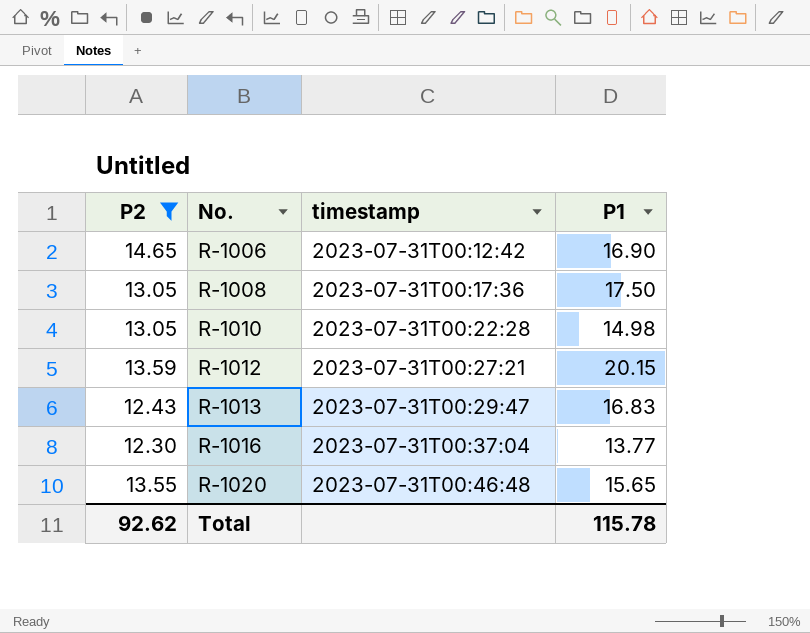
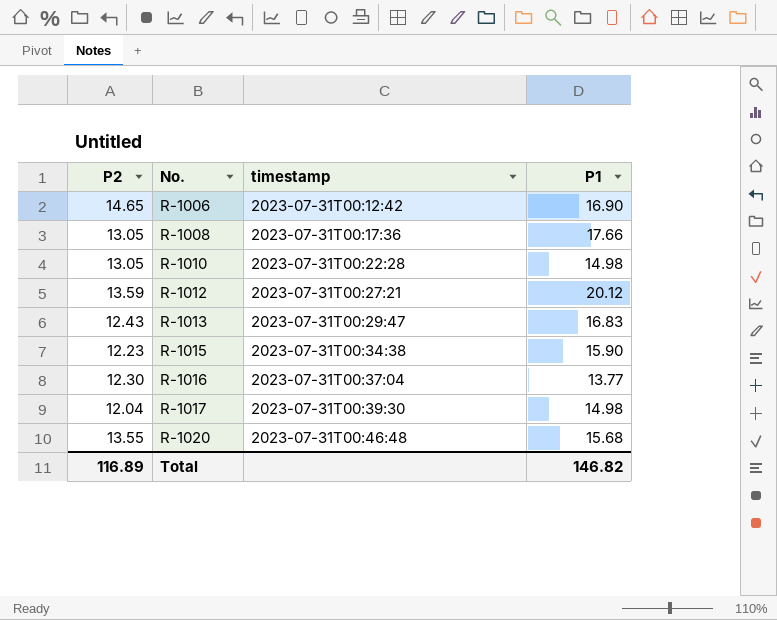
filter: P2 >= 12.30 -> none
R-1008 | P1: 17.50 -> 17.66
R-1012 | P1: 20.15 -> 20.12
R-1020 | P1: 15.65 -> 15.68
Total | P2: 92.62 -> 116.89
Total | P1: 115.78 -> 146.82

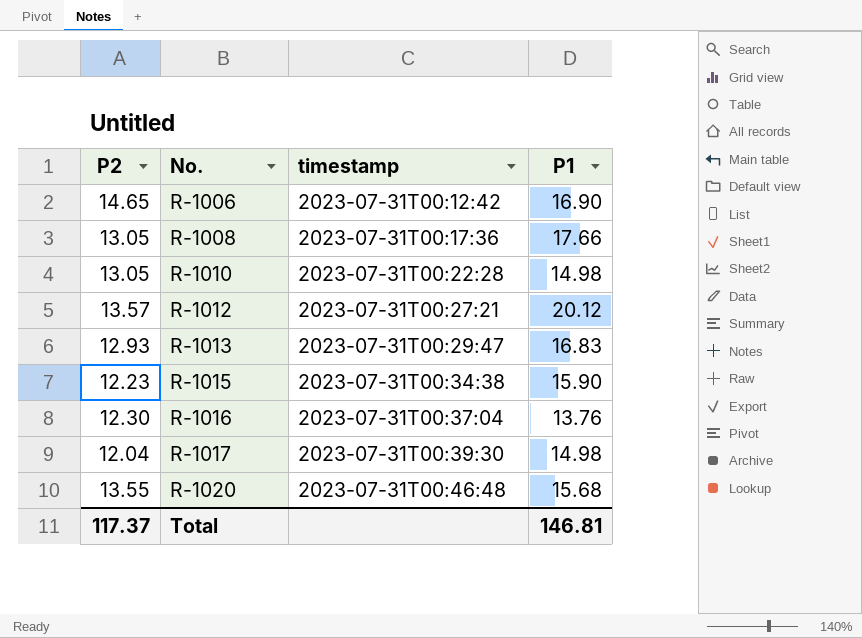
R-1012 | P2: 13.59 -> 13.57
R-1013 | P2: 12.43 -> 12.93
R-1016 | P1: 13.77 -> 13.76
Total | P2: 116.89 -> 117.37
Total | P1: 146.82 -> 146.81

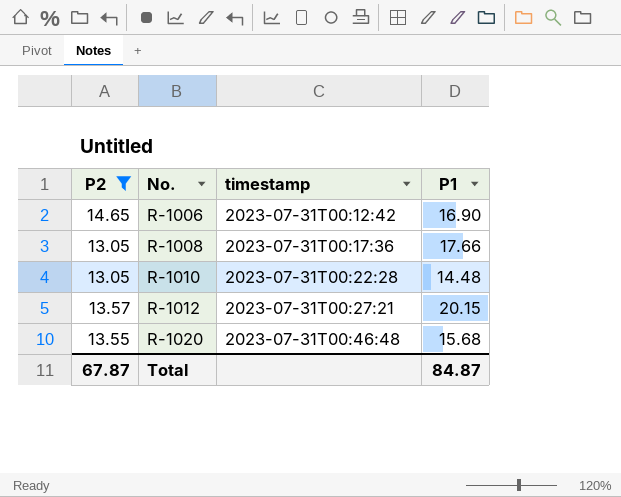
filter: none -> P2 >= 13.05
R-1010 | P1: 14.98 -> 14.48
R-1012 | P1: 20.12 -> 20.15
Total | P2: 117.37 -> 67.87
Total | P1: 146.81 -> 84.87

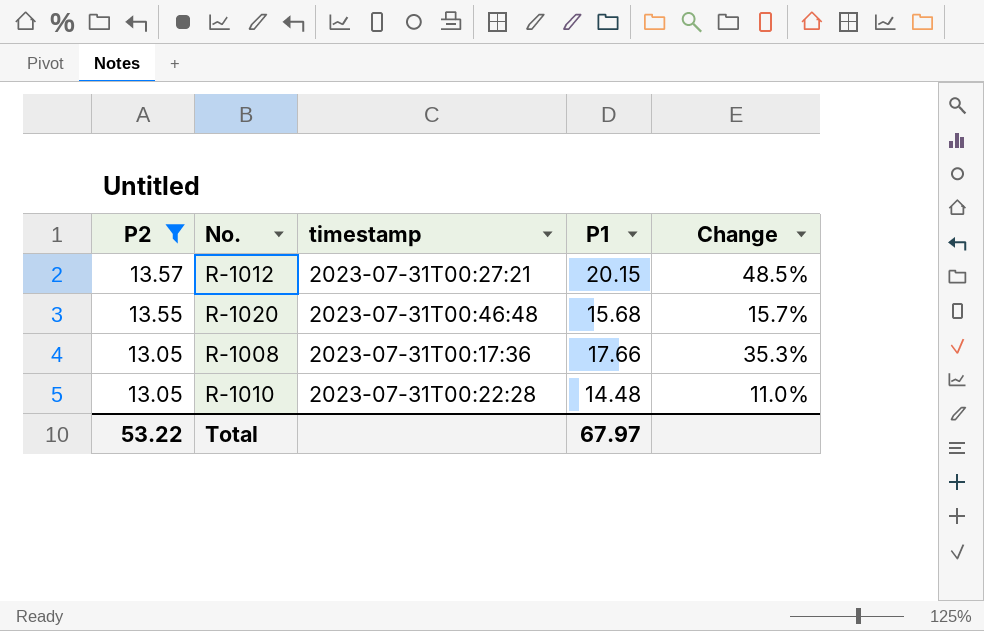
row order: No. ascending -> P2 descending
column Change | formula: none -> ([P1] - [P2]) / [P2]
row R-1006: 14.65 | 2023-07-31T00:12:42 | 16.90 -> none
Total | P2: 67.87 -> 53.22
Total | P1: 84.87 -> 67.97

